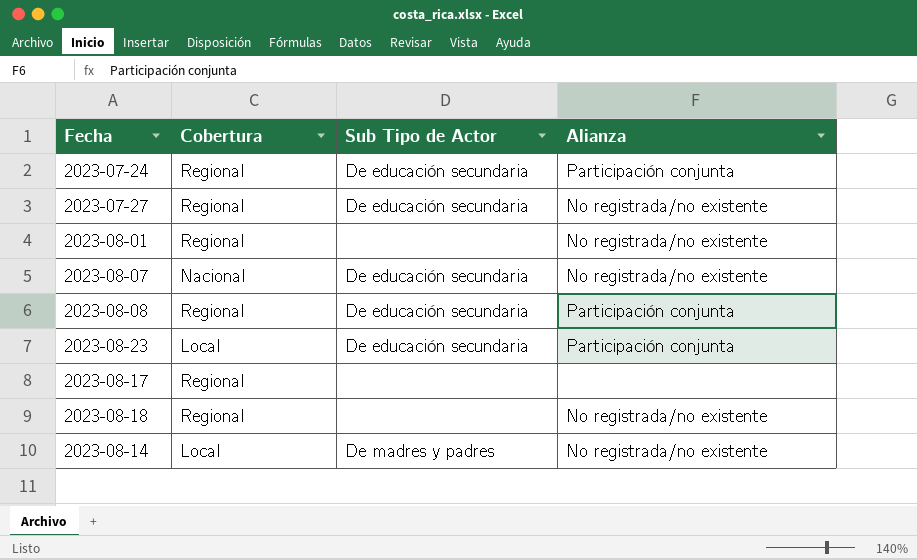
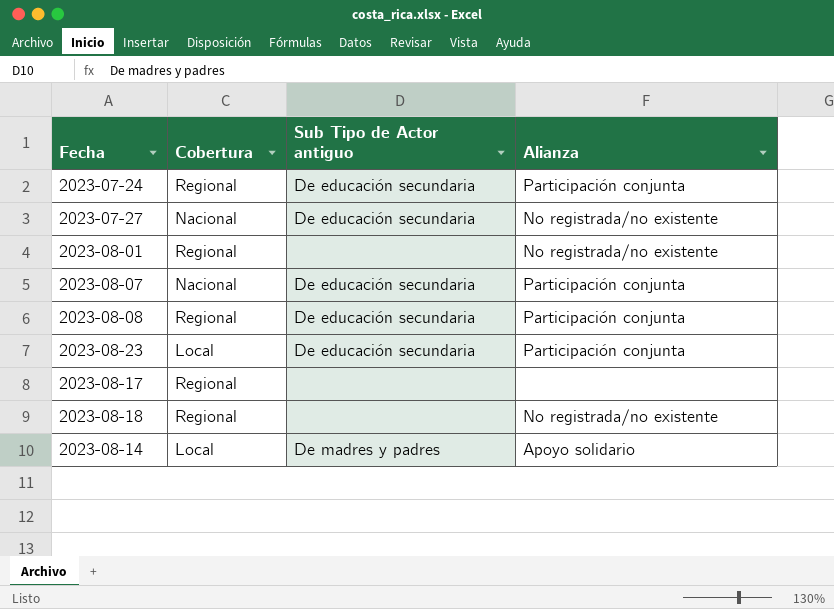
column name: Sub Tipo de Actor -> Sub Tipo de Actor antiguo
2023-07-27 | Cobertura: Regional -> Nacional
2023-08-07 | Alianza: No registrada/no existente -> Participación conjunta
2023-08-14 | Alianza: No registrada/no existente -> Apoyo solidario

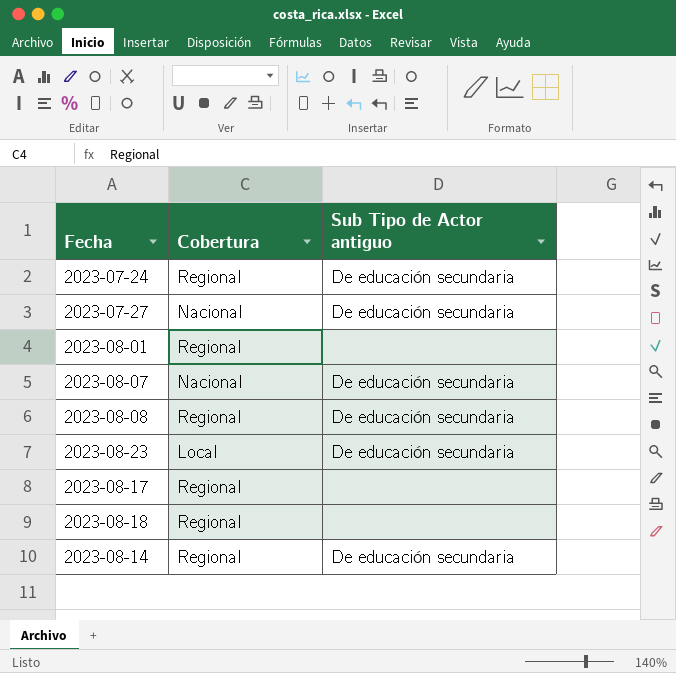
column Alianza | position: 4 -> none
2023-08-14 | Cobertura: Local -> Regional
2023-08-14 | Sub Tipo de Actor antiguo: De madres y padres -> De educación secundaria

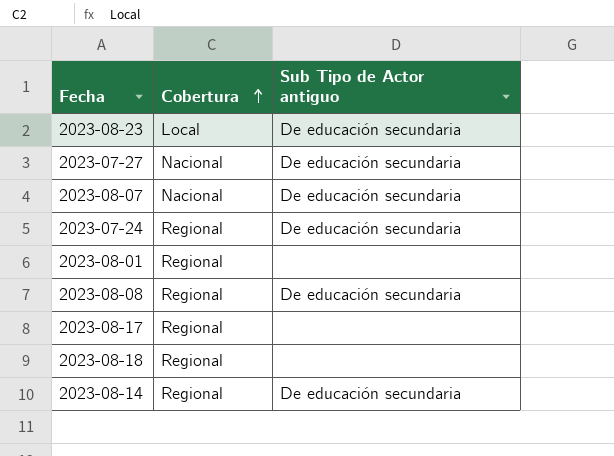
row order: none -> Cobertura ascending

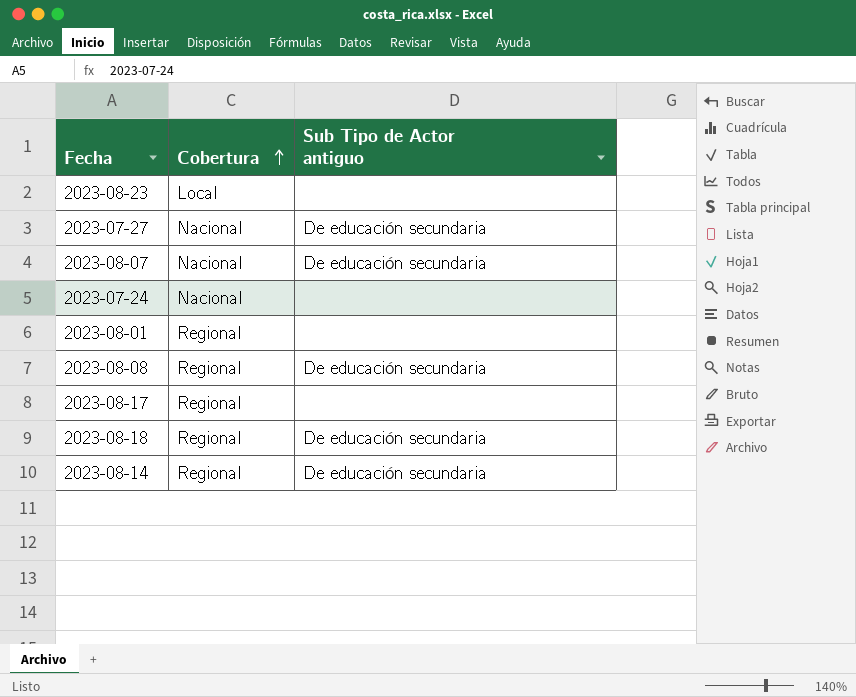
2023-08-23 | Sub Tipo de Actor antiguo: De educación secundaria -> none
2023-07-24 | Cobertura: Regional -> Nacional
2023-07-24 | Sub Tipo de Actor antiguo: De educación secundaria -> none
2023-08-18 | Sub Tipo de Actor antiguo: none -> De educación secundaria

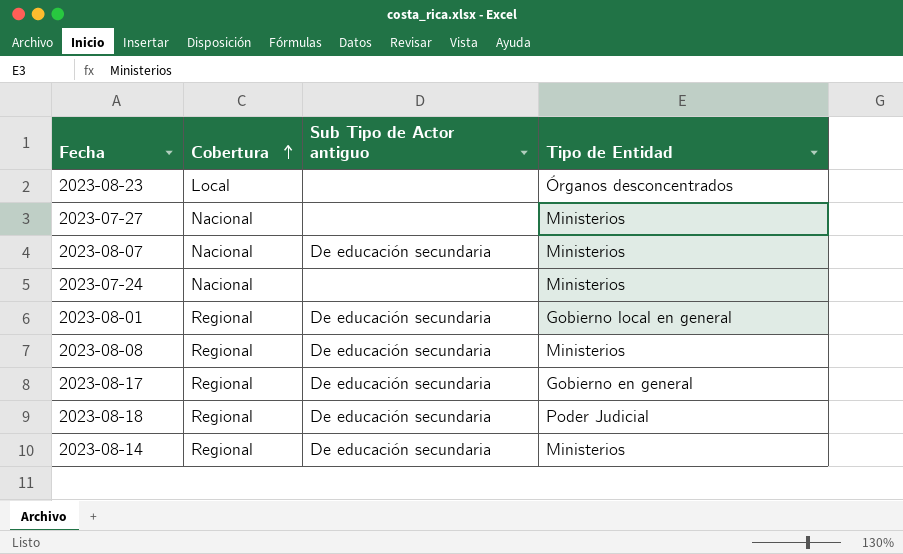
column Tipo de Entidad | position: none -> 4
2023-07-27 | Sub Tipo de Actor antiguo: De educación secundaria -> none
2023-08-01 | Sub Tipo de Actor antiguo: none -> De educación secundaria
2023-08-17 | Sub Tipo de Actor antiguo: none -> De educación secundaria

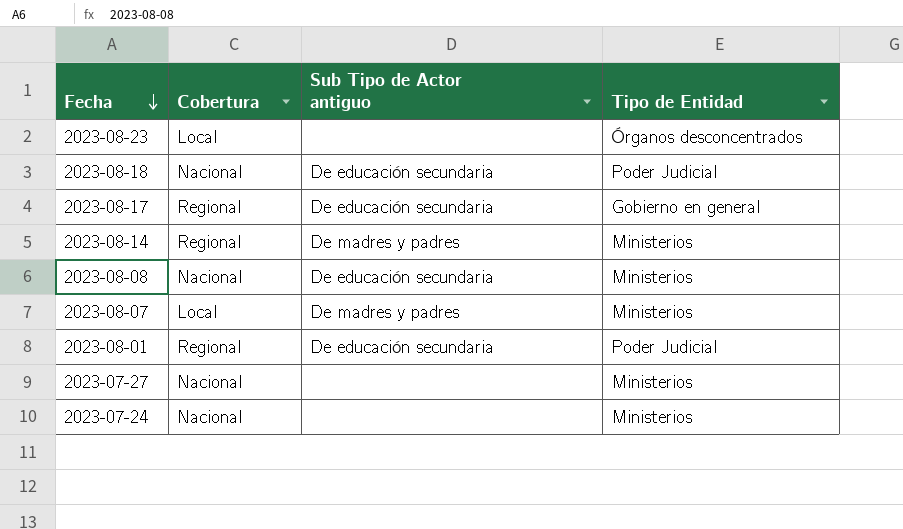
row order: Cobertura ascending -> Fecha descending
2023-08-18 | Cobertura: Regional -> Nacional
2023-08-14 | Sub Tipo de Actor antiguo: De educación secundaria -> De madres y padres
2023-08-08 | Cobertura: Regional -> Nacional
2023-08-07 | Cobertura: Nacional -> Local
2023-08-07 | Sub Tipo de Actor antiguo: De educación secundaria -> De madres y padres
2023-08-01 | Tipo de Entidad: Gobierno local en general -> Poder Judicial

